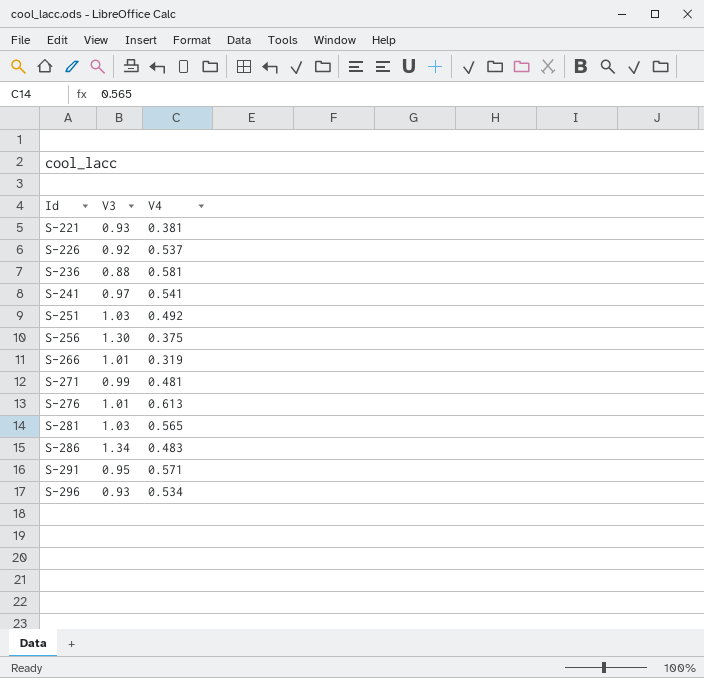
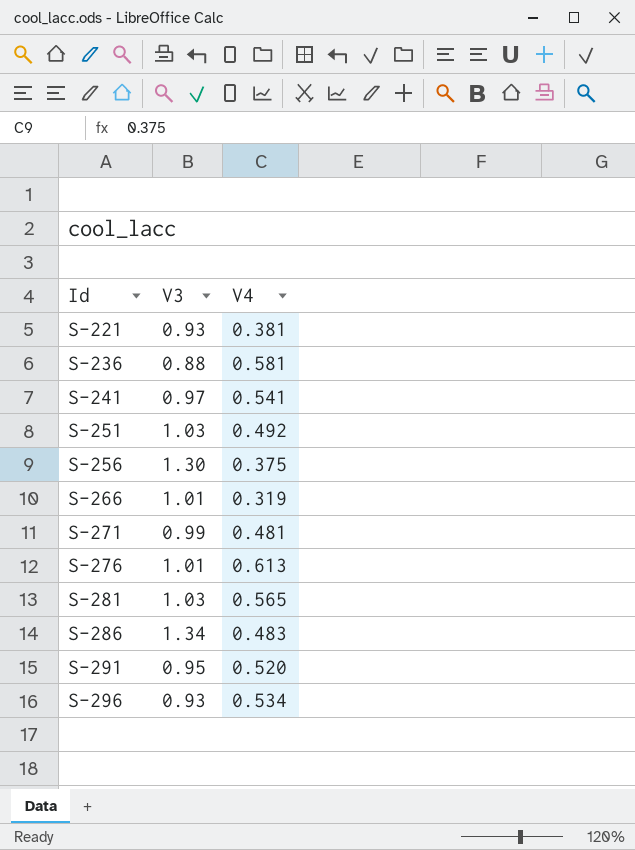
row S-226: 0.92 | 0.537 -> none
S-291 | V4: 0.571 -> 0.520

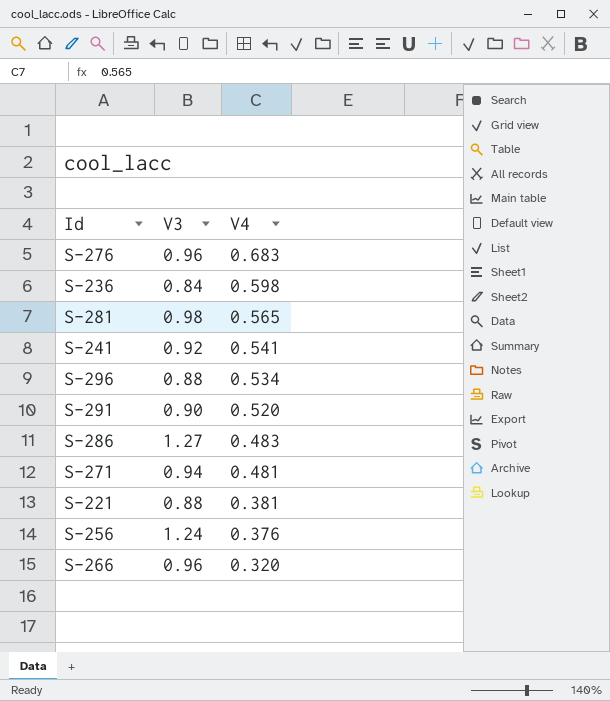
row order: Id ascending -> V4 descending
row S-251: 1.03 | 0.492 -> none
S-276 | V3: 1.01 -> 0.96
S-276 | V4: 0.613 -> 0.683
S-236 | V3: 0.88 -> 0.84
S-236 | V4: 0.581 -> 0.598
S-281 | V3: 1.03 -> 0.98
S-241 | V3: 0.97 -> 0.92
S-296 | V3: 0.93 -> 0.88
S-291 | V3: 0.95 -> 0.90
S-286 | V3: 1.34 -> 1.27
S-271 | V3: 0.99 -> 0.94
S-221 | V3: 0.93 -> 0.88
S-256 | V3: 1.30 -> 1.24
S-256 | V4: 0.375 -> 0.376
S-266 | V3: 1.01 -> 0.96
S-266 | V4: 0.319 -> 0.320

